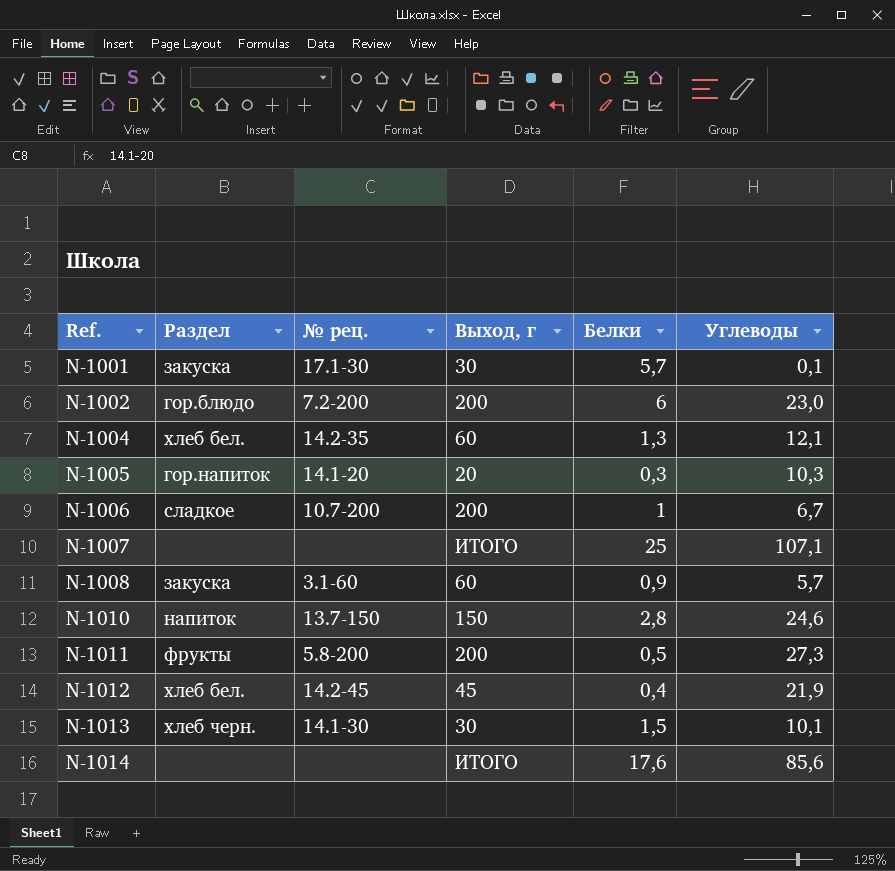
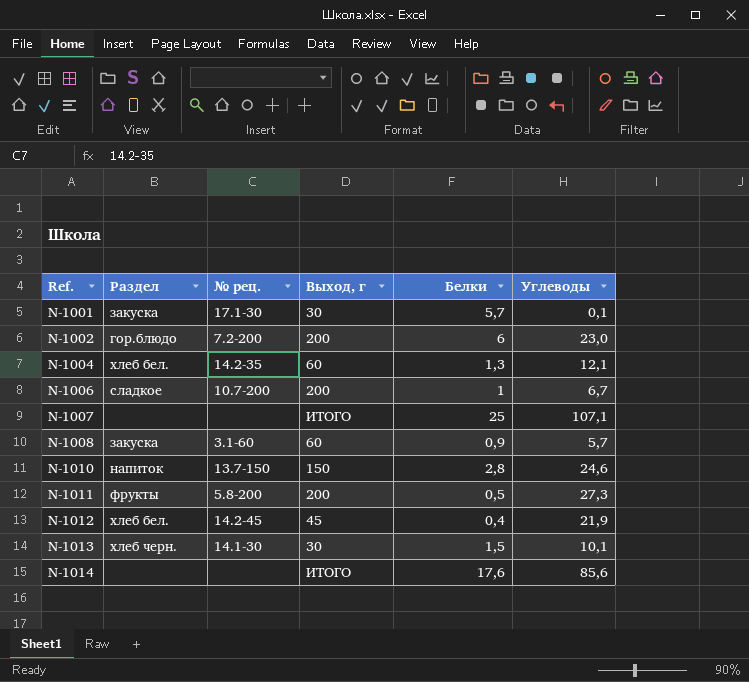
row N-1005: гор.напиток | 14.1-20 | 20 | 0,3 | 10,3 -> none

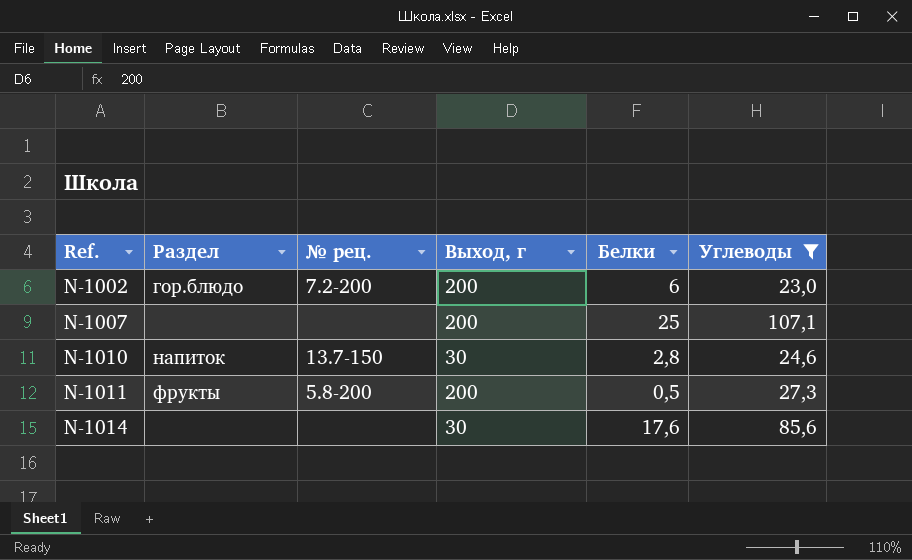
filter: none -> Углеводы >= 23,0
N-1007 | Выход, г: ИТОГО -> 200
N-1010 | Выход, г: 150 -> 30
N-1014 | Выход, г: ИТОГО -> 30

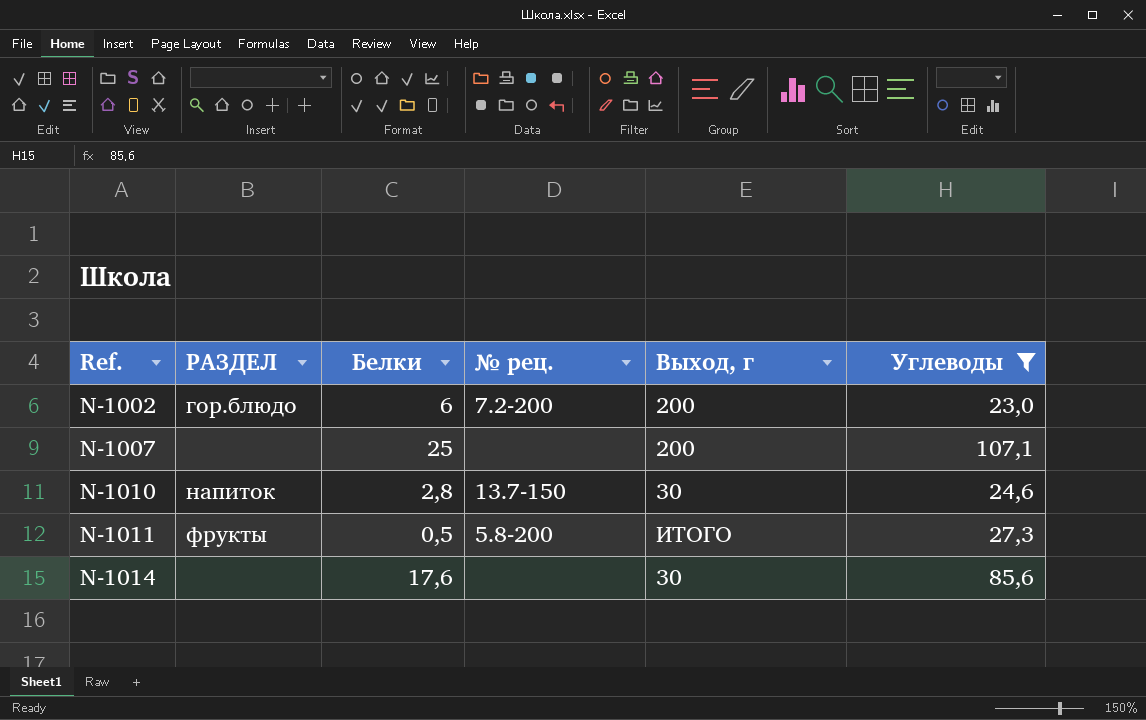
column name: Раздел -> РАЗДЕЛ
column Белки | position: 5 -> 3
N-1011 | Выход, г: 200 -> ИТОГО

